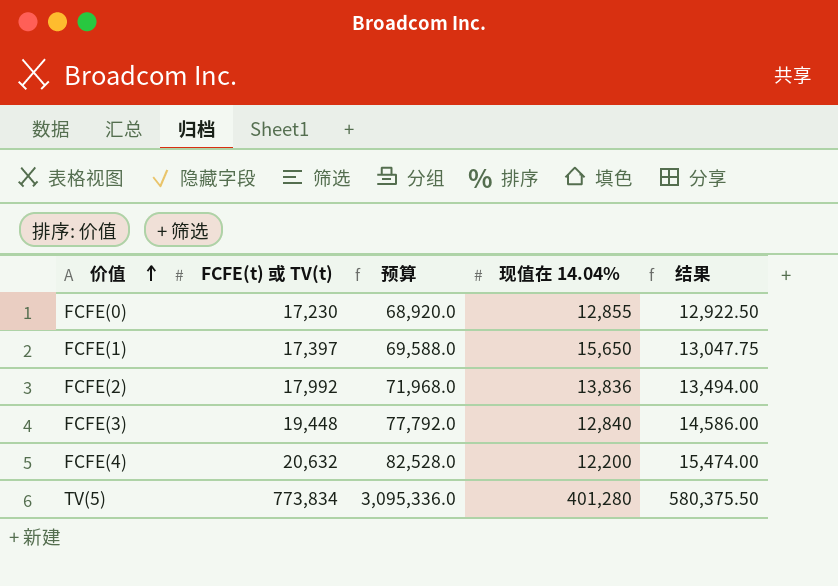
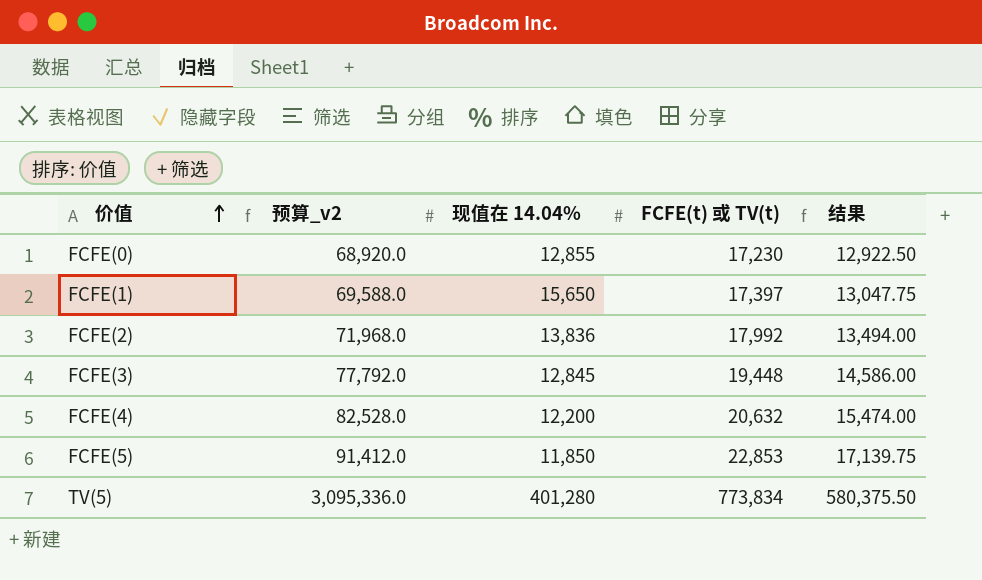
column name: 预算 -> 预算_v2
column FCFE(t) 或 TV(t) | position: 2 -> 4
FCFE(3) | 现值在 14.04%: 12,840 -> 12,845
row FCFE(5): none -> 91,412.0 | 11,850 | 22,853 | 17,139.75

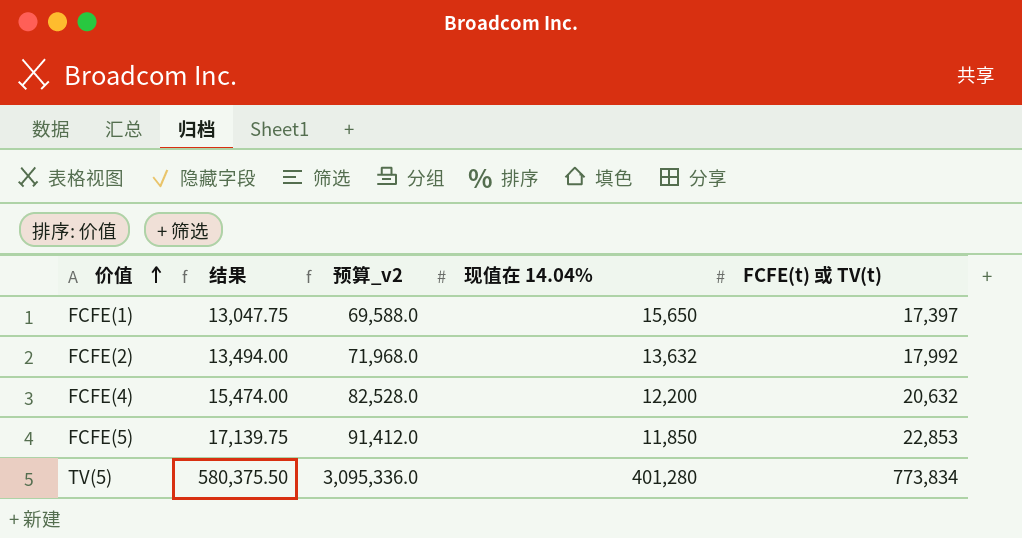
column 结果 | position: 5 -> 2
row FCFE(0): 68,920.0 | 12,855 | 17,230 | 12,922.50 -> none
row FCFE(3): 77,792.0 | 12,845 | 19,448 | 14,586.00 -> none
FCFE(2) | 现值在 14.04%: 13,836 -> 13,632

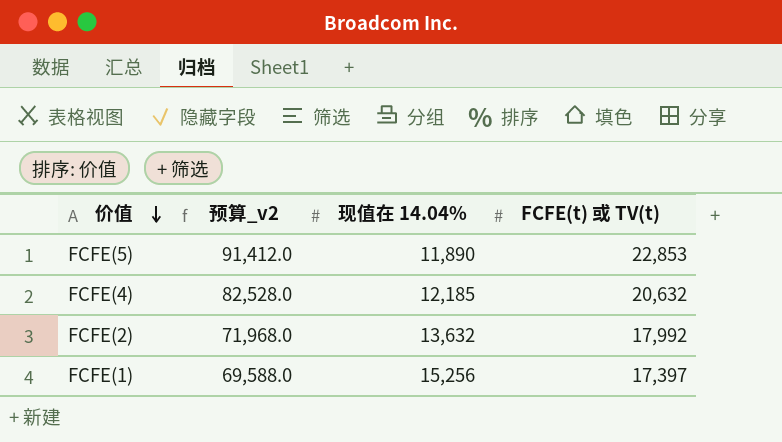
row order: 价值 ascending -> 价值 descending
column 结果 | formula: [FCFE(t) 或 TV(t)] * 0.75 -> none
row TV(5): 580,375.50 | 3,095,336.0 | 401,280 | 773,834 -> none
FCFE(5) | 现值在 14.04%: 11,850 -> 11,890
FCFE(4) | 现值在 14.04%: 12,200 -> 12,185
FCFE(1) | 现值在 14.04%: 15,650 -> 15,256

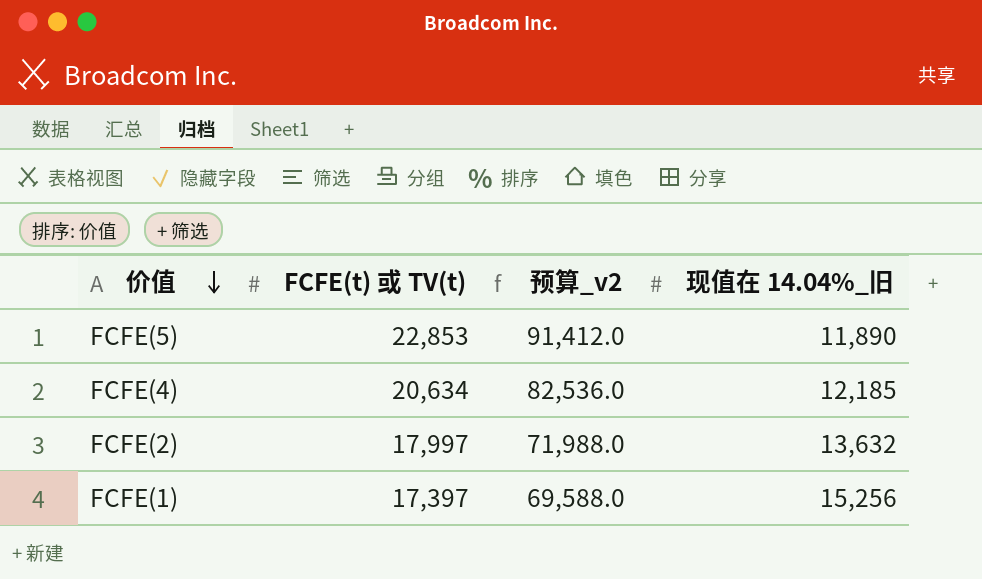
column FCFE(t) 或 TV(t) | position: 4 -> 2
column name: 现值在 14.04% -> 现值在 14.04%_旧
FCFE(4) | FCFE(t) 或 TV(t): 20,632 -> 20,634
FCFE(4) | 预算_v2: 82,528.0 -> 82,536.0
FCFE(2) | FCFE(t) 或 TV(t): 17,992 -> 17,997
FCFE(2) | 预算_v2: 71,968.0 -> 71,988.0

